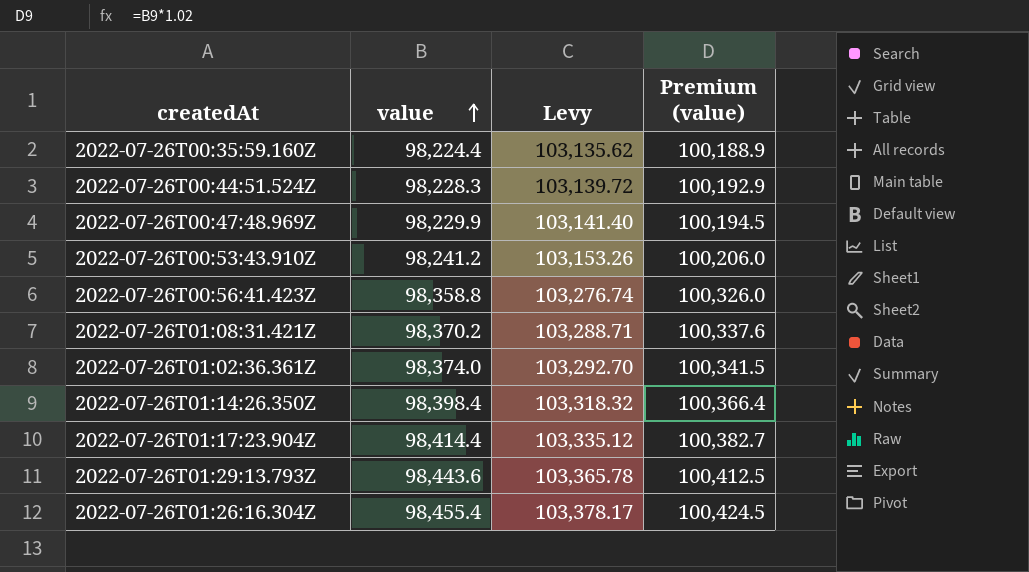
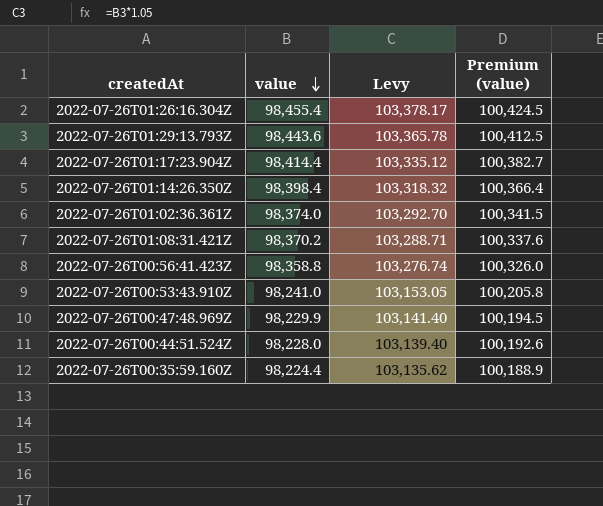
row order: value ascending -> value descending
2022-07-26T00:53:43.910Z | value: 98,241.2 -> 98,241.0
2022-07-26T00:53:43.910Z | Levy: 103,153.26 -> 103,153.05
2022-07-26T00:53:43.910Z | Premium (value): 100,206.0 -> 100,205.8
2022-07-26T00:44:51.524Z | value: 98,228.3 -> 98,228.0
2022-07-26T00:44:51.524Z | Levy: 103,139.72 -> 103,139.40
2022-07-26T00:44:51.524Z | Premium (value): 100,192.9 -> 100,192.6

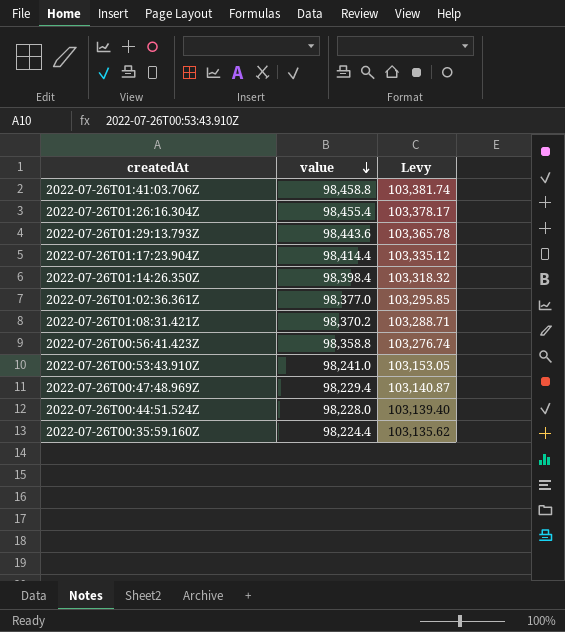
column Premium (value) | formula: [value] * 1.02 -> none
row 2022-07-26T01:41:03.706Z: none -> 98,458.8 | 103,381.74
2022-07-26T01:02:36.361Z | value: 98,374.0 -> 98,377.0
2022-07-26T01:02:36.361Z | Levy: 103,292.70 -> 103,295.85
2022-07-26T00:47:48.969Z | value: 98,229.9 -> 98,229.4
2022-07-26T00:47:48.969Z | Levy: 103,141.40 -> 103,140.87

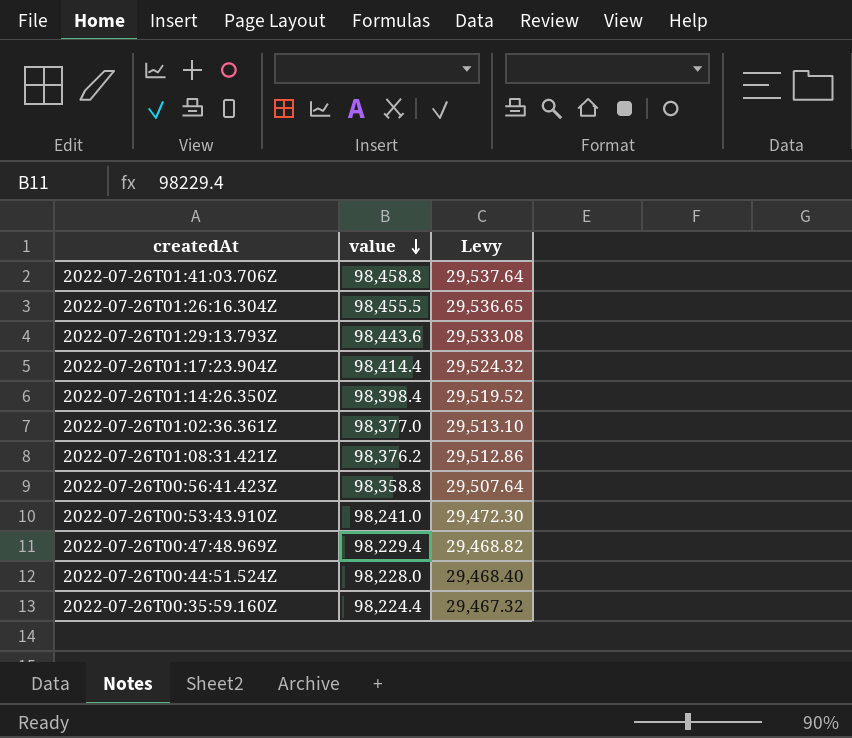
column Levy | formula: [value] * 1.05 -> [value] * 0.3
2022-07-26T01:26:16.304Z | value: 98,455.4 -> 98,455.5
2022-07-26T01:08:31.421Z | value: 98,370.2 -> 98,376.2

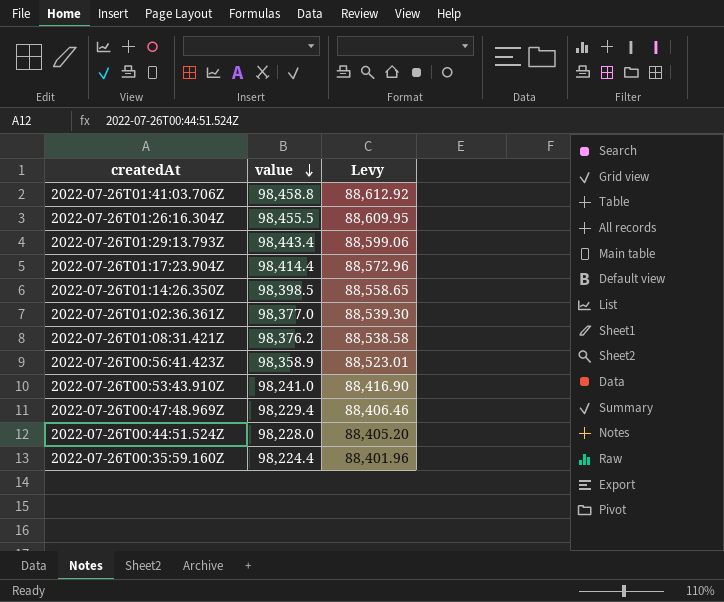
column Levy | formula: [value] * 0.3 -> [value] * 0.9
2022-07-26T01:29:13.793Z | value: 98,443.6 -> 98,443.4
2022-07-26T01:14:26.350Z | value: 98,398.4 -> 98,398.5
2022-07-26T00:56:41.423Z | value: 98,358.8 -> 98,358.9

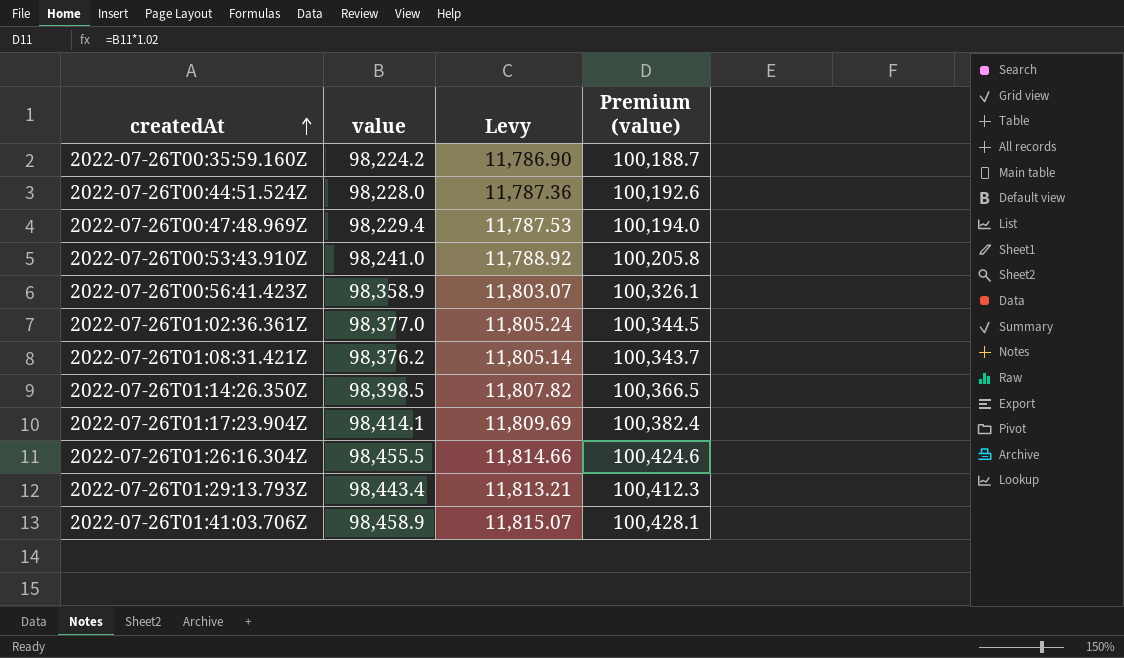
row order: value descending -> createdAt ascending
column Levy | formula: [value] * 0.9 -> [value] * 0.12
column Premium (value) | formula: none -> [value] * 1.02
2022-07-26T00:35:59.160Z | value: 98,224.4 -> 98,224.2
2022-07-26T01:17:23.904Z | value: 98,414.4 -> 98,414.1
2022-07-26T01:41:03.706Z | value: 98,458.8 -> 98,458.9

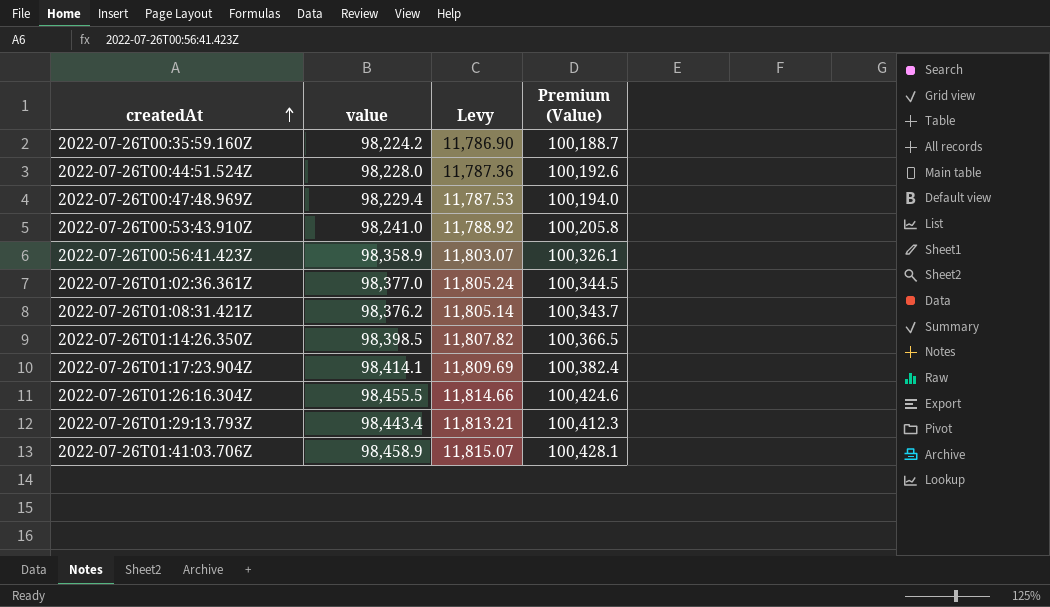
column name: Premium (value) -> Premium (Value)

